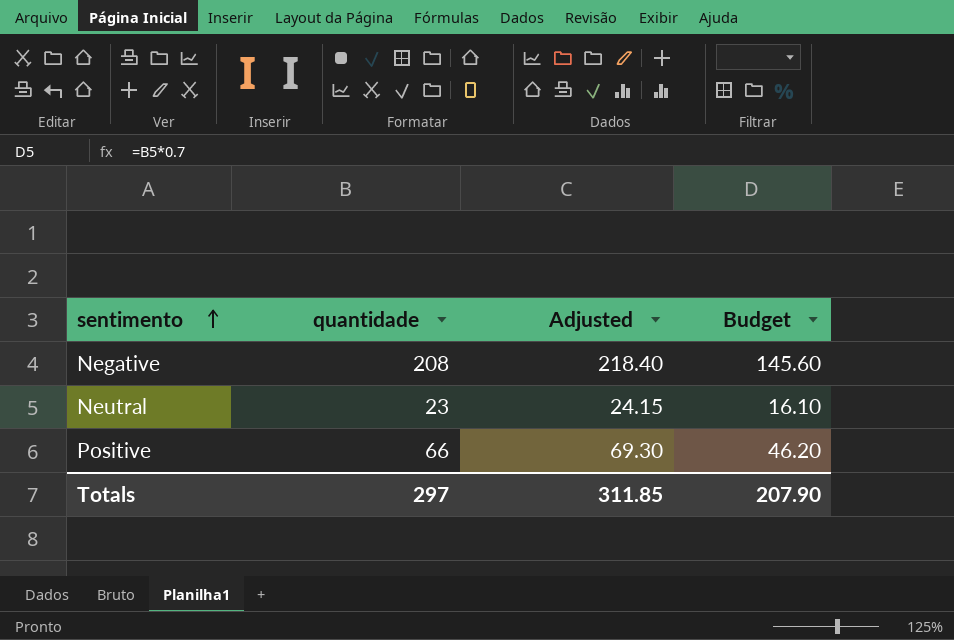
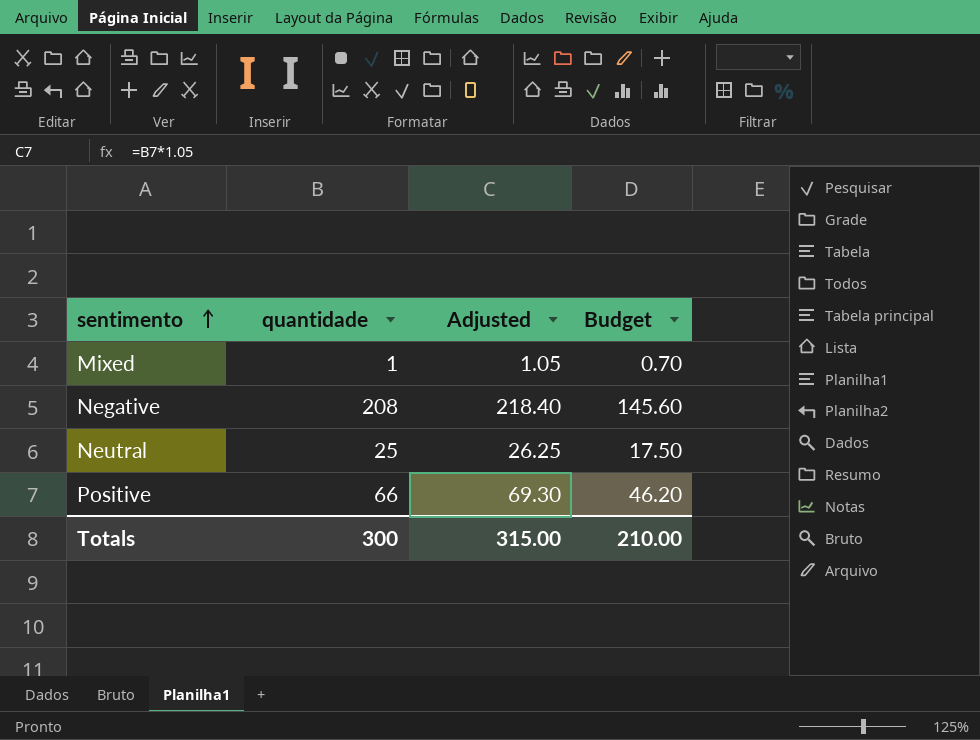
row Mixed: none -> 1 | 1.05 | 0.70
Neutral | quantidade: 23 -> 25
Neutral | Adjusted: 24.15 -> 26.25
Neutral | Budget: 16.10 -> 17.50
Totals | quantidade: 297 -> 300
Totals | Adjusted: 311.85 -> 315.00
Totals | Budget: 207.90 -> 210.00

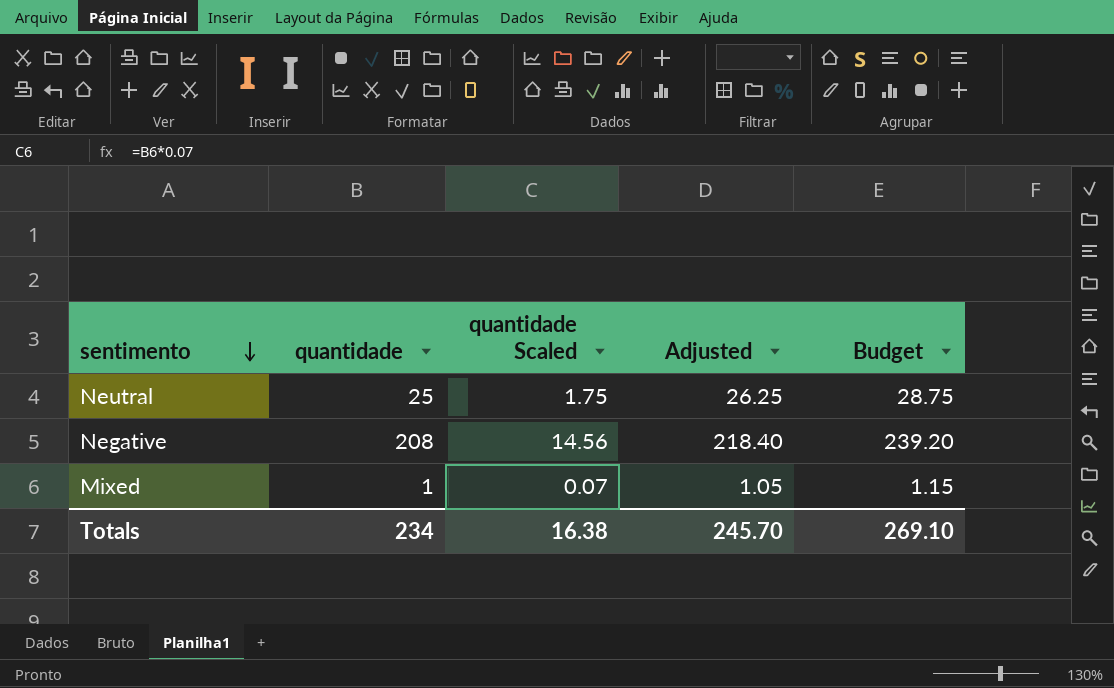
row order: sentimento ascending -> sentimento descending
column quantidade Scaled | formula: none -> [quantidade] * 0.07
column Budget | formula: [quantidade] * 0.7 -> [quantidade] * 1.15
row Positive: 66 | 69.30 | 46.20 -> none
Totals | quantidade: 300 -> 234
Totals | Adjusted: 315.00 -> 245.70
Totals | Budget: 210.00 -> 269.10

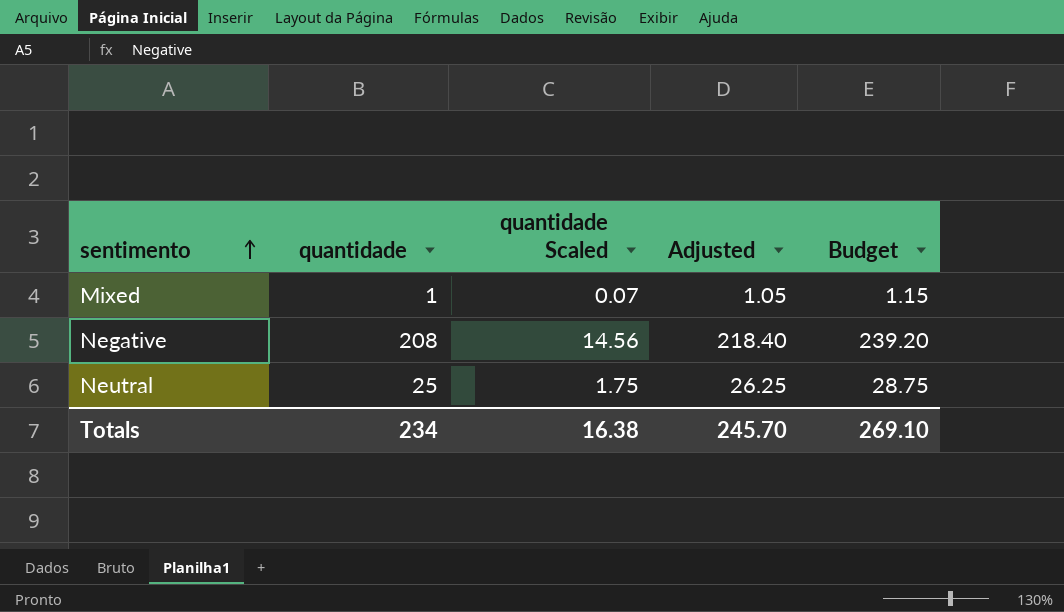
row order: sentimento descending -> sentimento ascending

